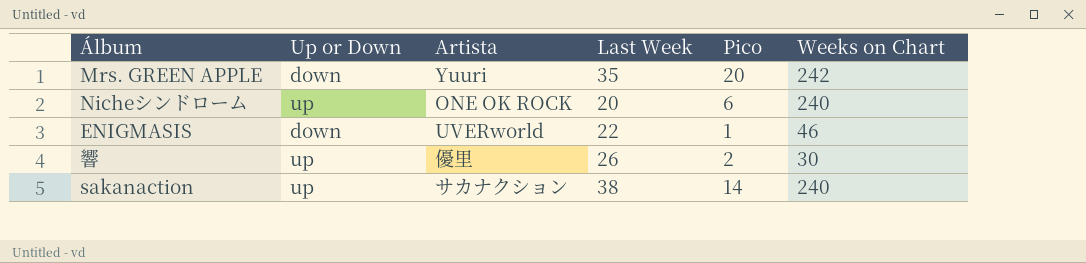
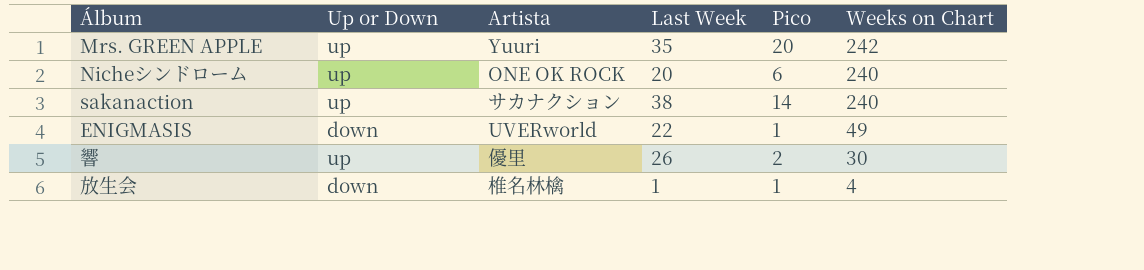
row order: none -> Weeks on Chart descending
Mrs. GREEN APPLE | Up or Down: down -> up
ENIGMASIS | Weeks on Chart: 46 -> 49
row 放生会: none -> down | 椎名林檎 | 1 | 1 | 4

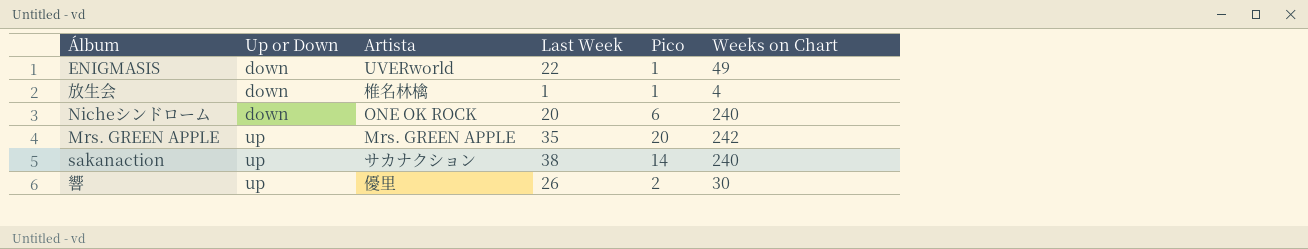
row order: Weeks on Chart descending -> Up or Down ascending
Nicheシンドローム | Up or Down: up -> down
Mrs. GREEN APPLE | Artista: Yuuri -> Mrs. GREEN APPLE

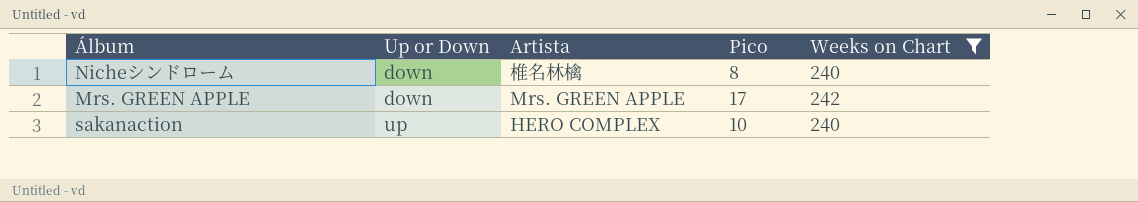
filter: none -> Weeks on Chart >= 240
column Last Week | position: 4 -> none
Nicheシンドローム | Artista: ONE OK ROCK -> 椎名林檎
Nicheシンドローム | Pico: 6 -> 8
Mrs. GREEN APPLE | Up or Down: up -> down
Mrs. GREEN APPLE | Pico: 20 -> 17
sakanaction | Artista: サカナクション -> HERO COMPLEX
sakanaction | Pico: 14 -> 10

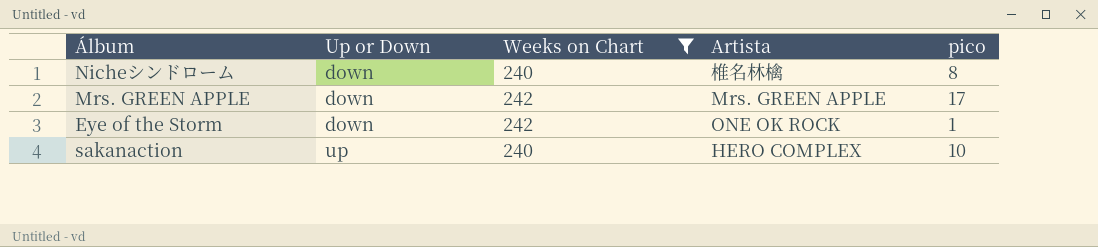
column Weeks on Chart | position: 5 -> 3
column name: Pico -> pico
row Eye of the Storm: none -> down | 242 | ONE OK ROCK | 1

